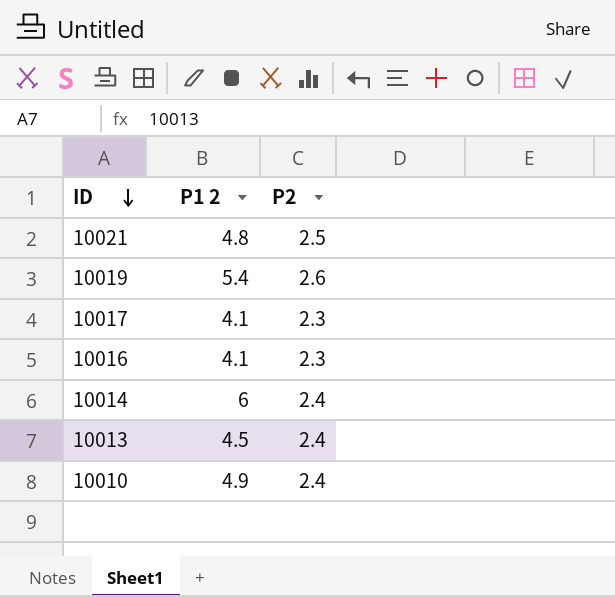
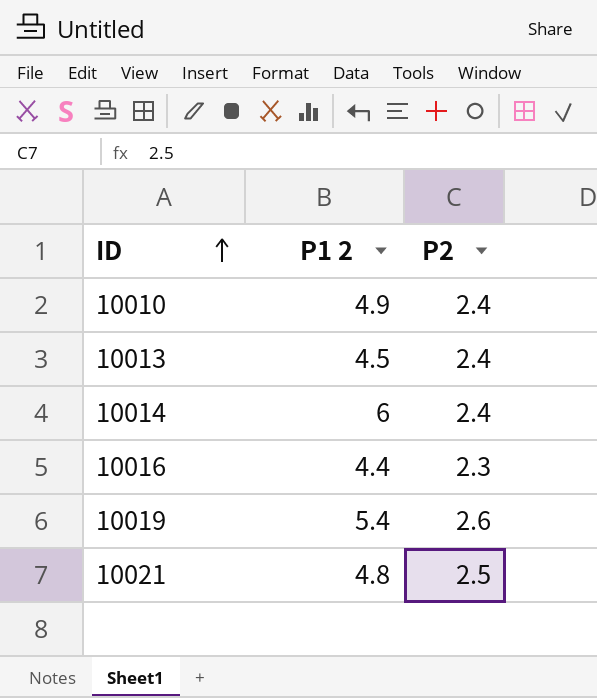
row order: ID descending -> ID ascending
row 10017: 4.1 | 2.3 -> none
10016 | P1 2: 4.1 -> 4.4

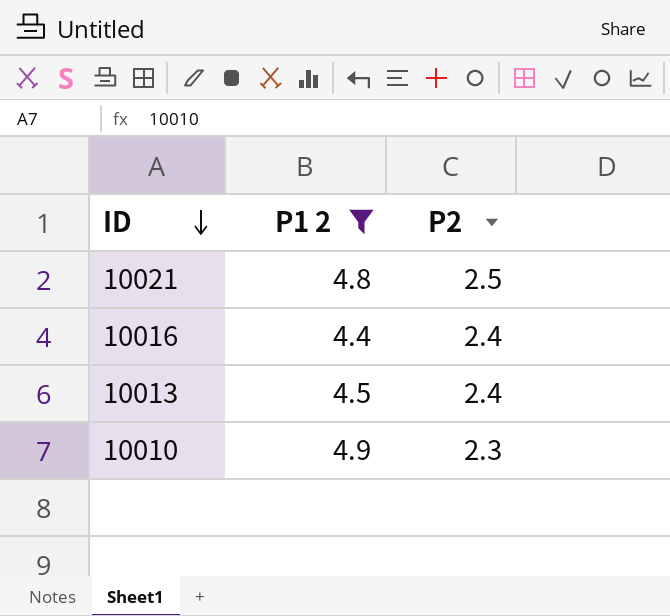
filter: none -> P1 2 <= 4.9
row order: ID ascending -> ID descending
10016 | P2: 2.3 -> 2.4
10010 | P2: 2.4 -> 2.3

